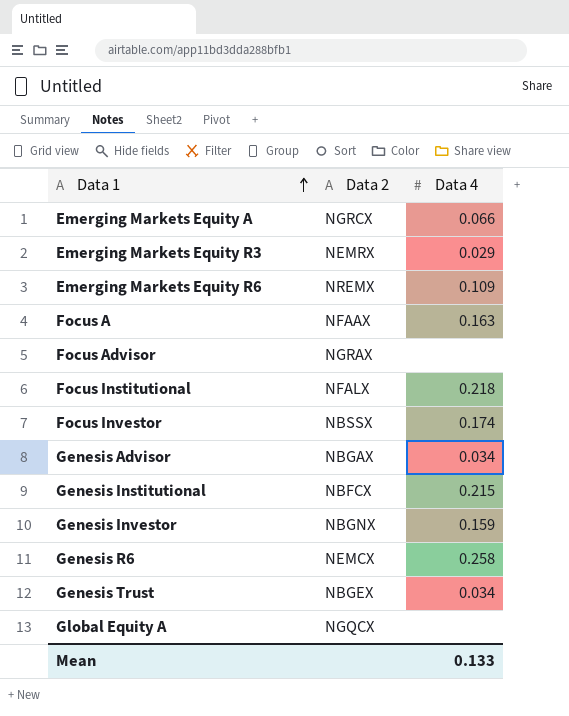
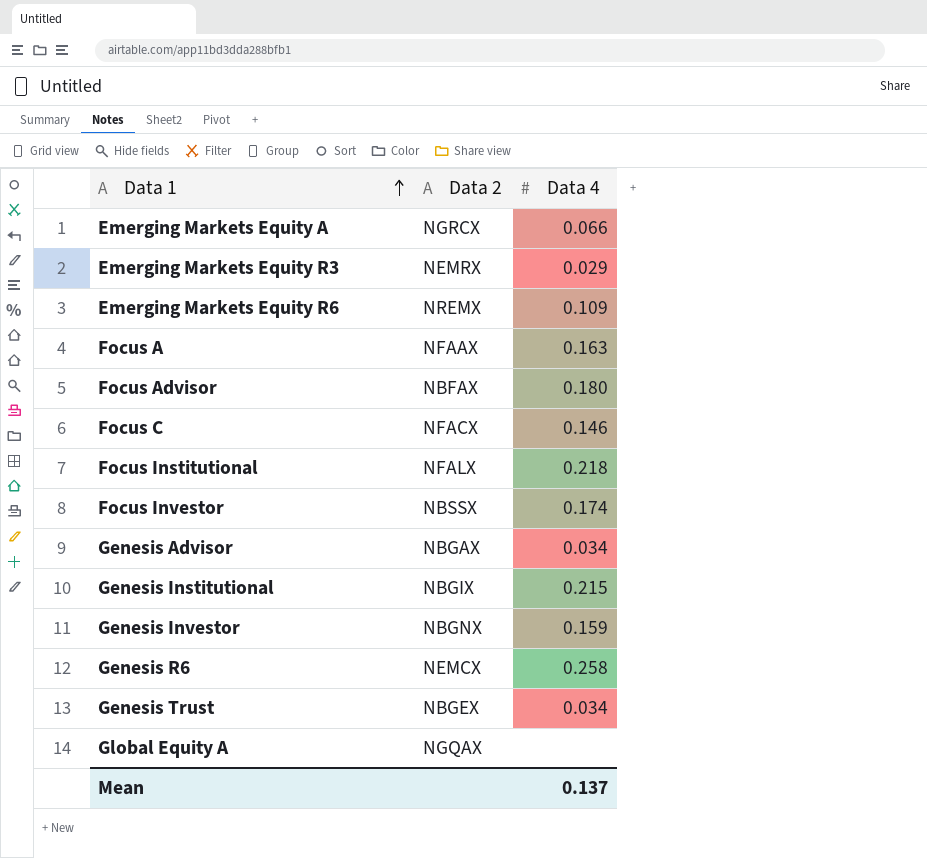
Focus Advisor | Data 2: NGRAX -> NBFAX
Focus Advisor | Data 4: none -> 0.180
row Focus C: none -> NFACX | 0.146
Genesis Institutional | Data 2: NBFCX -> NBGIX
Global Equity A | Data 2: NGQCX -> NGQAX
Mean | Data 4: 0.133 -> 0.137

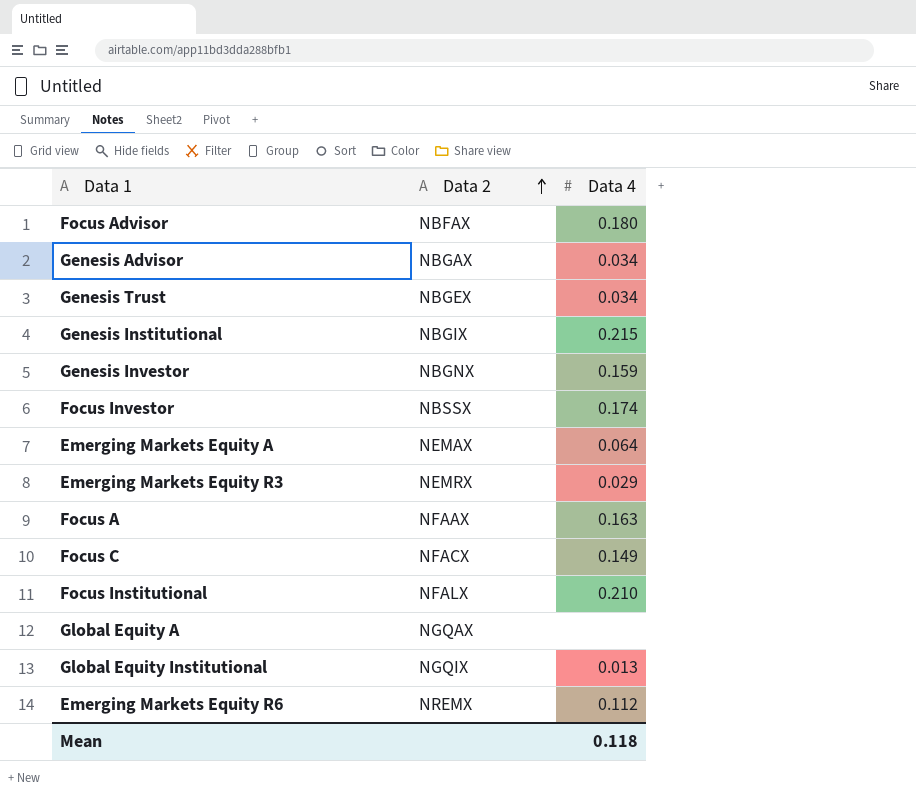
row order: Data 1 ascending -> Data 2 ascending
row Genesis R6: NEMCX | 0.258 -> none
Emerging Markets Equity A | Data 2: NGRCX -> NEMAX
Emerging Markets Equity A | Data 4: 0.066 -> 0.064
Focus C | Data 4: 0.146 -> 0.149
Focus Institutional | Data 4: 0.218 -> 0.210
row Global Equity Institutional: none -> NGQIX | 0.013
Emerging Markets Equity R6 | Data 4: 0.109 -> 0.112
Mean | Data 4: 0.137 -> 0.118

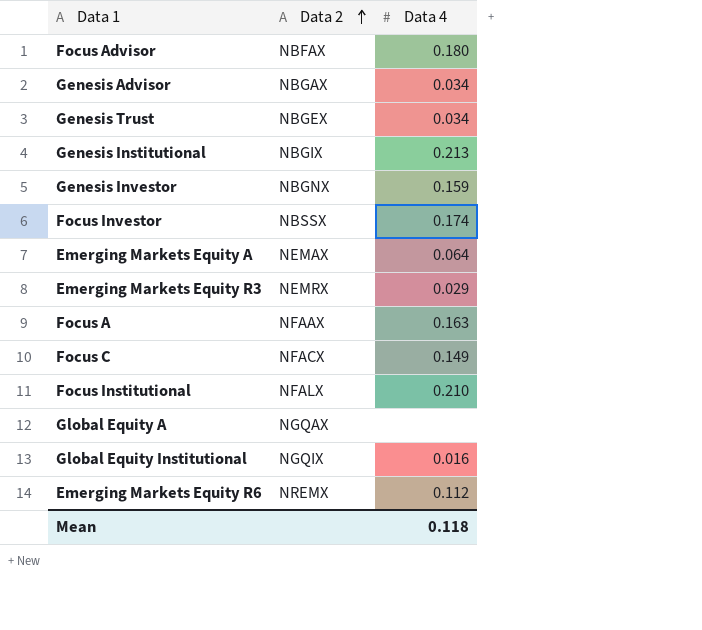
Genesis Institutional | Data 4: 0.215 -> 0.213
Global Equity Institutional | Data 4: 0.013 -> 0.016

